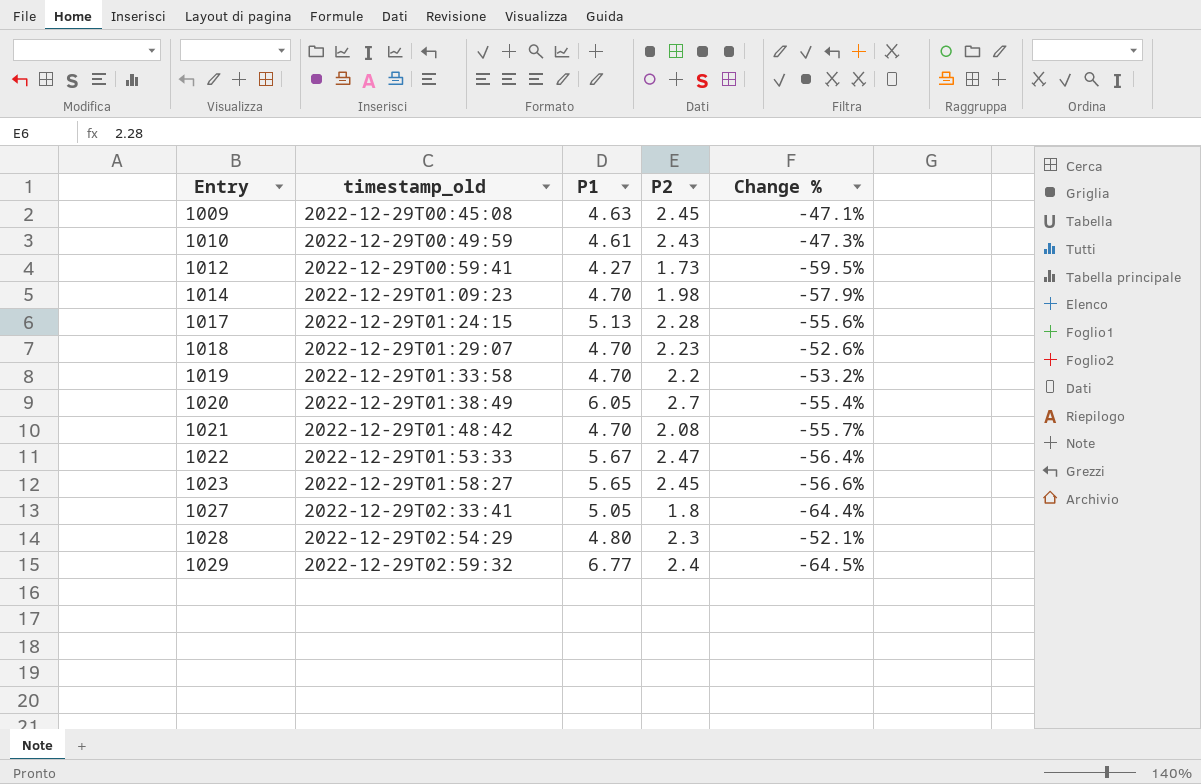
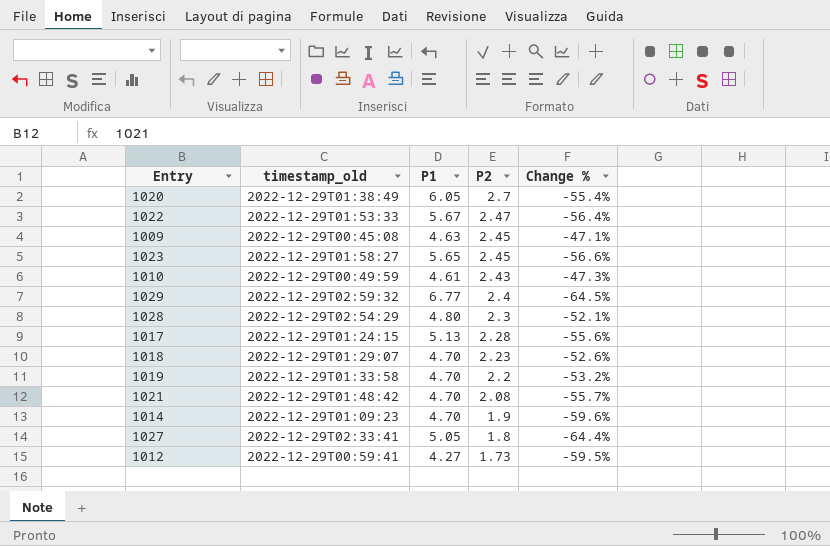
row order: Entry ascending -> P2 descending
1014 | P2: 1.98 -> 1.9
1014 | Change %: -57.9% -> -59.6%

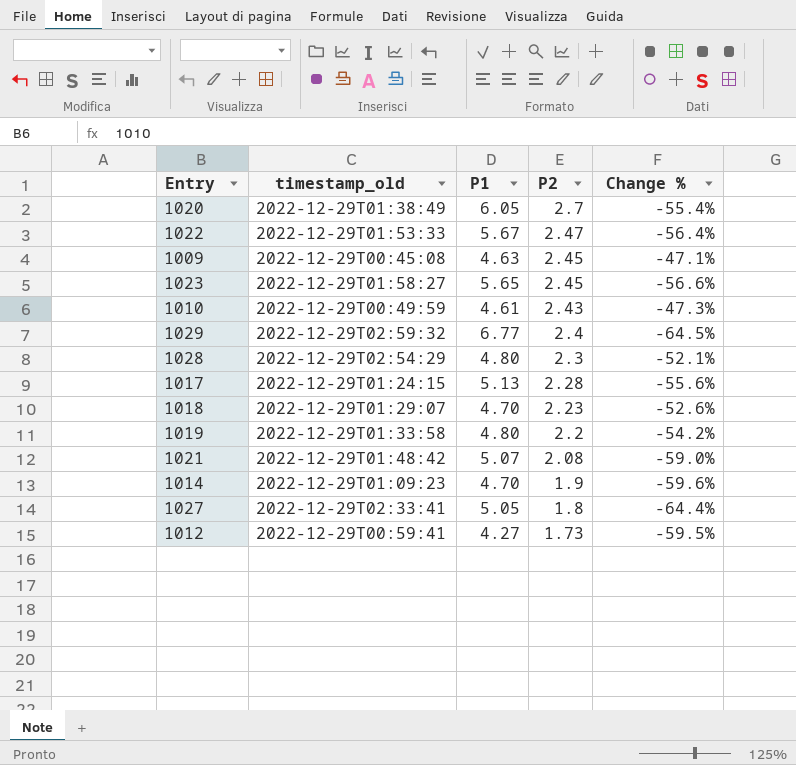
1019 | P1: 4.70 -> 4.80
1019 | Change %: -53.2% -> -54.2%
1021 | P1: 4.70 -> 5.07
1021 | Change %: -55.7% -> -59.0%

